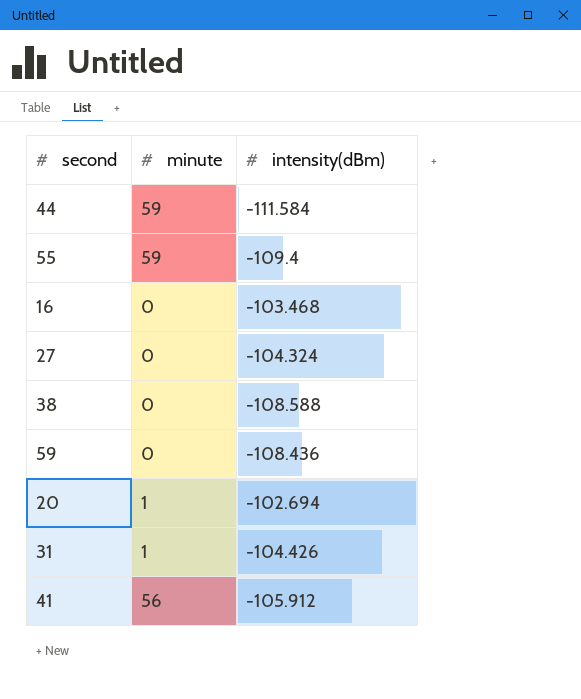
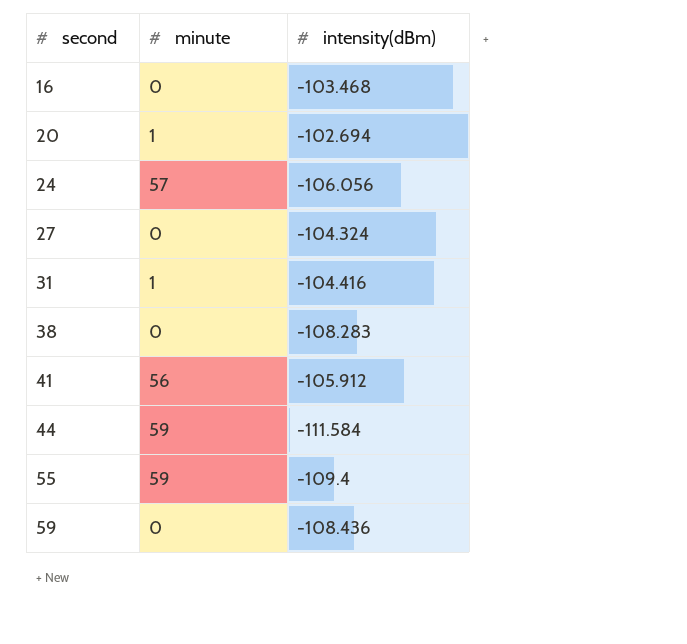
row order: none -> second ascending
row 24: none -> 57 | -106.056
31 | intensity(dBm): -104.426 -> -104.416
38 | intensity(dBm): -108.588 -> -108.283

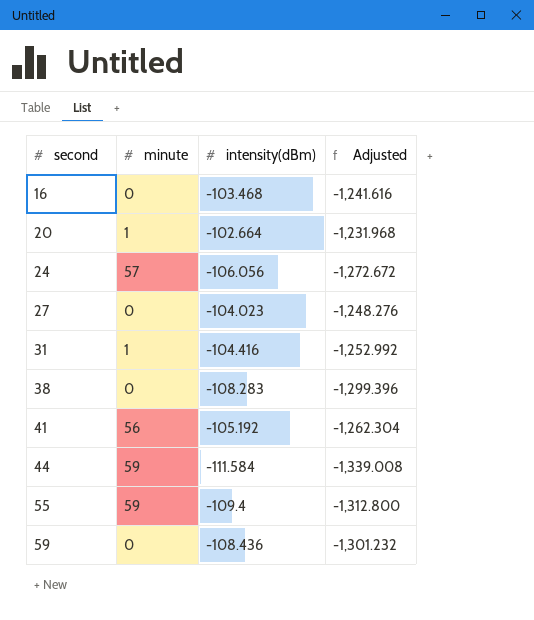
column Adjusted | formula: none -> [intensity(dBm)] * 12
20 | intensity(dBm): -102.694 -> -102.664
27 | intensity(dBm): -104.324 -> -104.023
41 | intensity(dBm): -105.912 -> -105.192

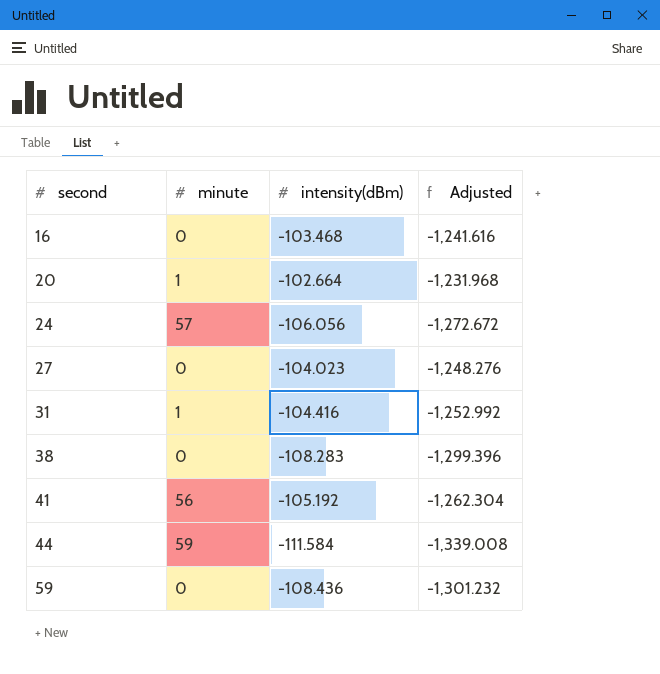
row 55: 59 | -109.4 | -1,312.800 -> none

